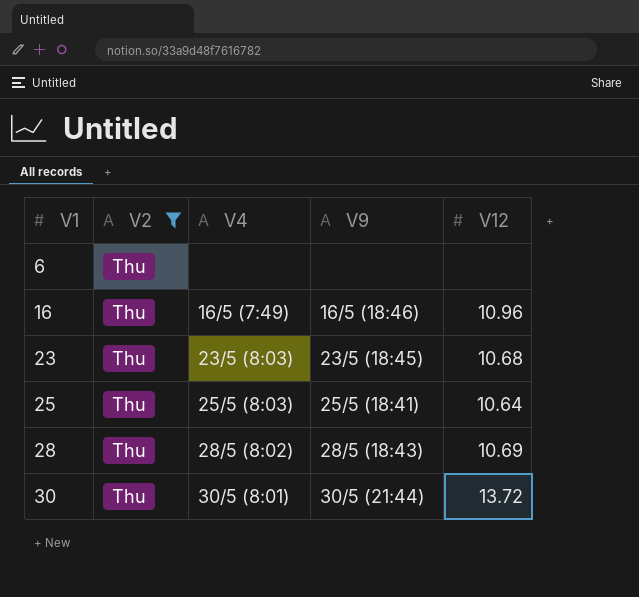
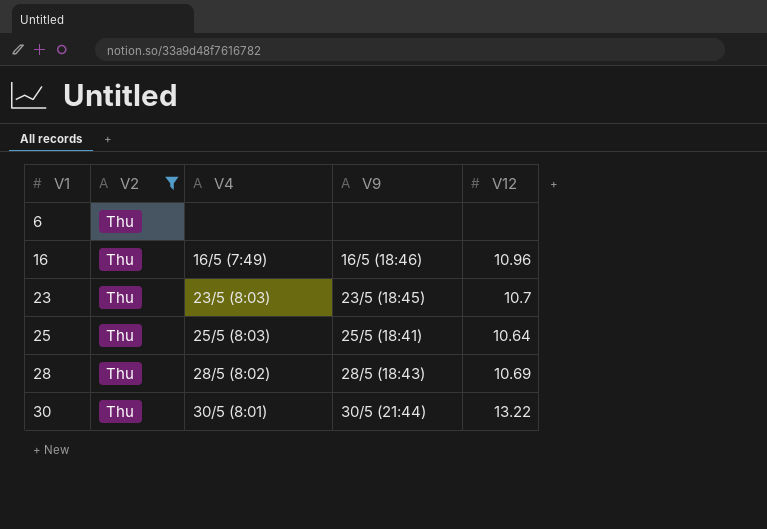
23 | V12: 10.68 -> 10.7
30 | V12: 13.72 -> 13.22

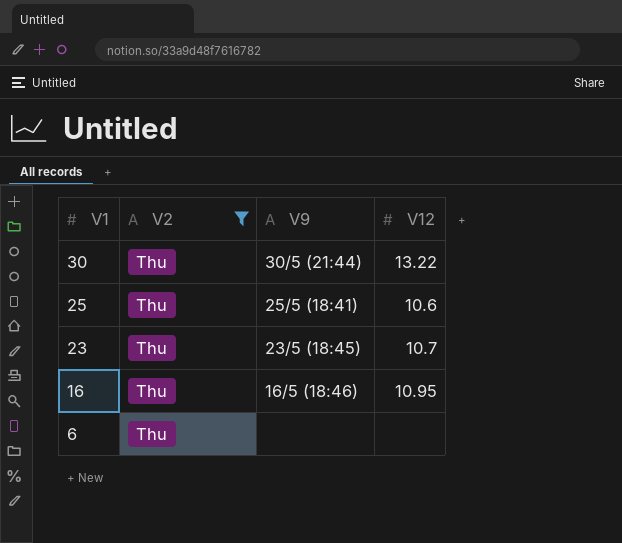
row order: V1 ascending -> V1 descending
column V4 | position: 3 -> none
row 28: Thu | 28/5 (8:02) | 28/5 (18:43) | 10.69 -> none
25 | V12: 10.64 -> 10.6
16 | V12: 10.96 -> 10.95

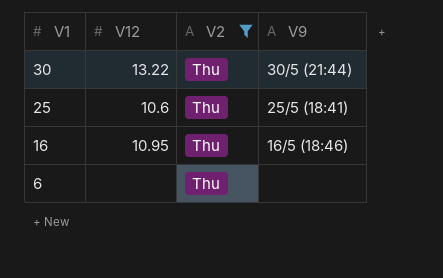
column V12 | position: 4 -> 2
row 23: Thu | 23/5 (18:45) | 10.7 -> none

